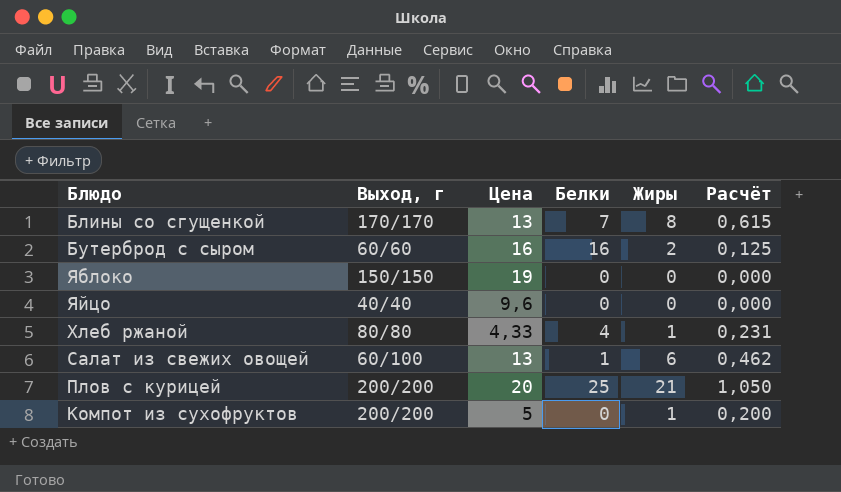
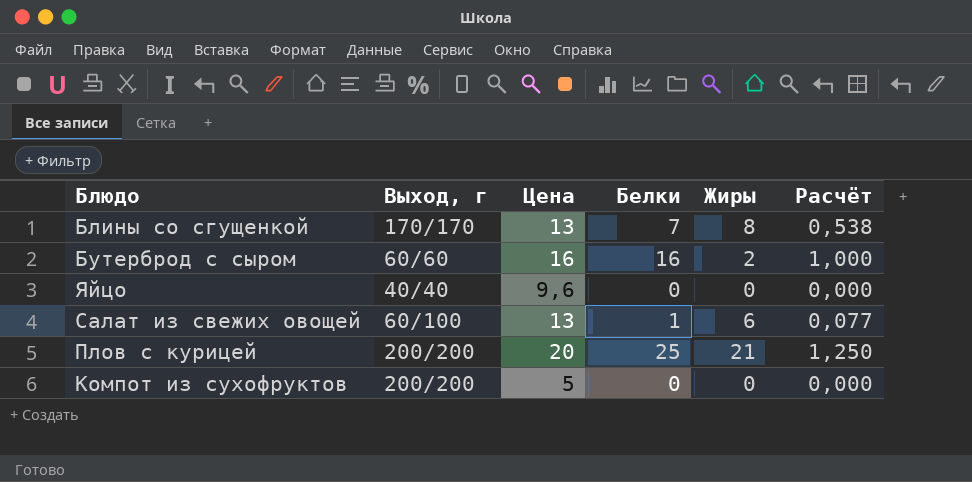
column Расчёт | formula: [Жиры] / [Цена] -> [Белки] / [Цена]
row Яблоко: 150/150 | 19 | 0 | 0 | 0,000 -> none
row Хлеб ржаной: 80/80 | 4,33 | 4 | 1 | 0,231 -> none
Компот из сухофруктов | Жиры: 1 -> 0

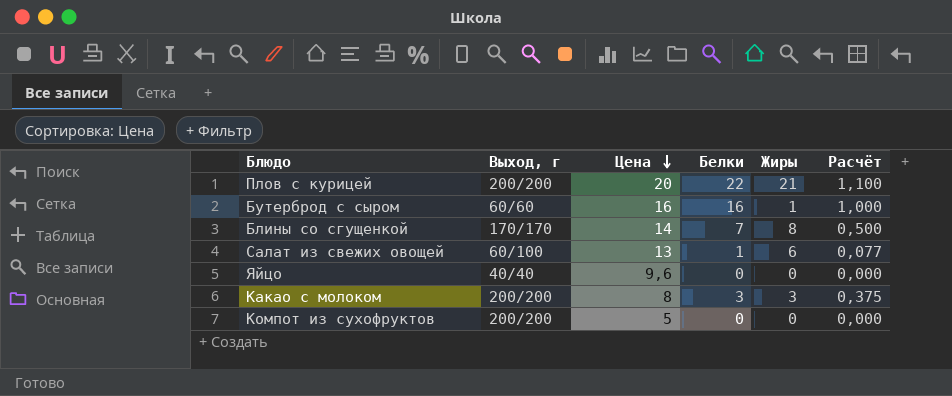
row order: none -> Цена descending
Плов с курицей | Белки: 25 -> 22
Плов с курицей | Расчёт: 1,250 -> 1,100
Бутерброд с сыром | Жиры: 2 -> 1
Блины со сгущенкой | Цена: 13 -> 14
Блины со сгущенкой | Расчёт: 0,538 -> 0,500
row Какао с молоком: none -> 200/200 | 8 | 3 | 3 | 0,375

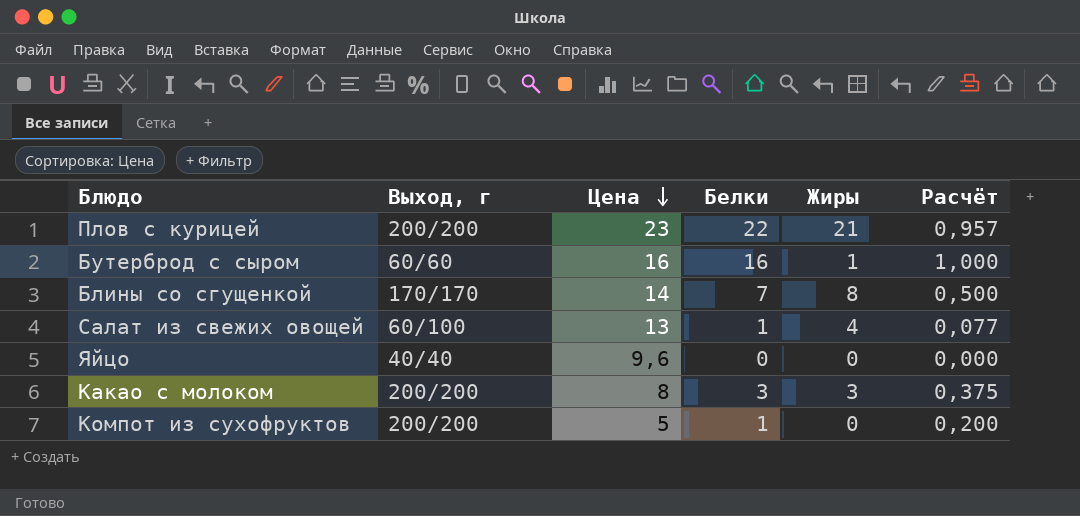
Плов с курицей | Цена: 20 -> 23
Плов с курицей | Расчёт: 1,100 -> 0,957
Салат из свежих овощей | Жиры: 6 -> 4
Компот из сухофруктов | Белки: 0 -> 1
Компот из сухофруктов | Расчёт: 0,000 -> 0,200

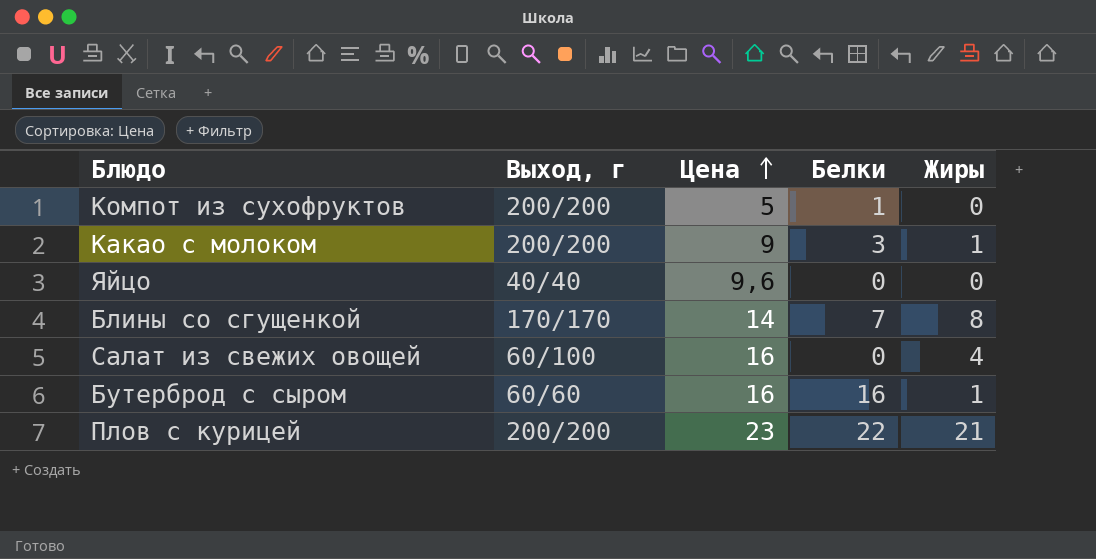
row order: Цена descending -> Цена ascending
column Расчёт | formula: [Белки] / [Цена] -> none
Какао с молоком | Цена: 8 -> 9
Какао с молоком | Жиры: 3 -> 1
Салат из свежих овощей | Цена: 13 -> 16
Салат из свежих овощей | Белки: 1 -> 0

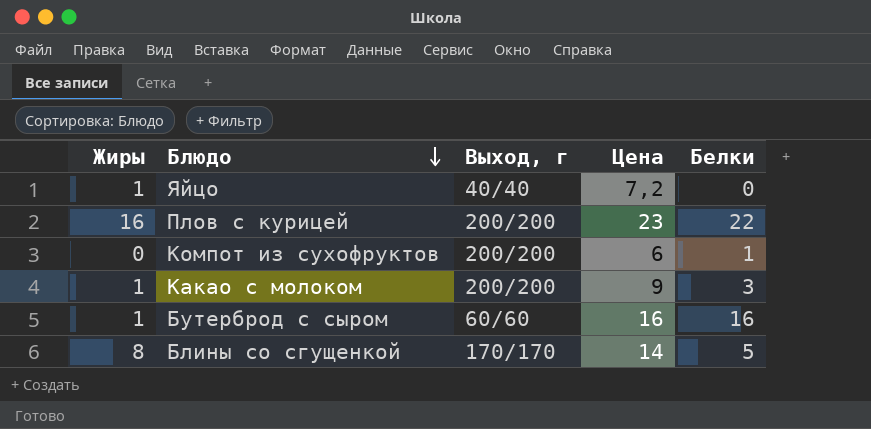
row order: Цена ascending -> Блюдо descending
column Жиры | position: 5 -> 1
row Салат из свежих овощей: 60/100 | 16 | 0 | 4 -> none
Яйцо | Жиры: 0 -> 1
Яйцо | Цена: 9,6 -> 7,2
Плов с курицей | Жиры: 21 -> 16
Компот из сухофруктов | Цена: 5 -> 6
Блины со сгущенкой | Белки: 7 -> 5

